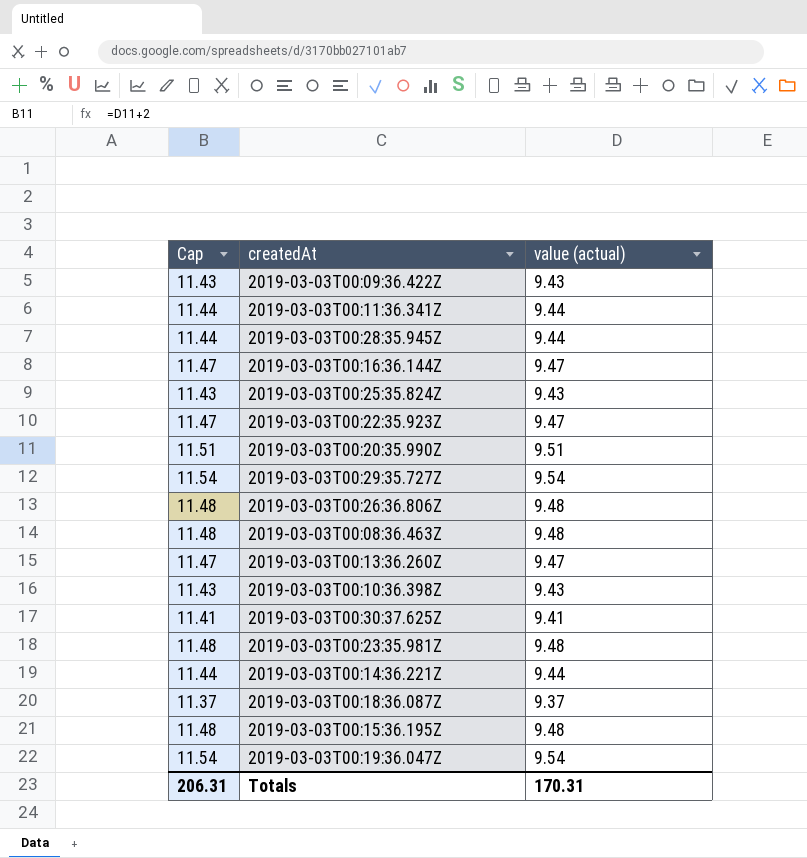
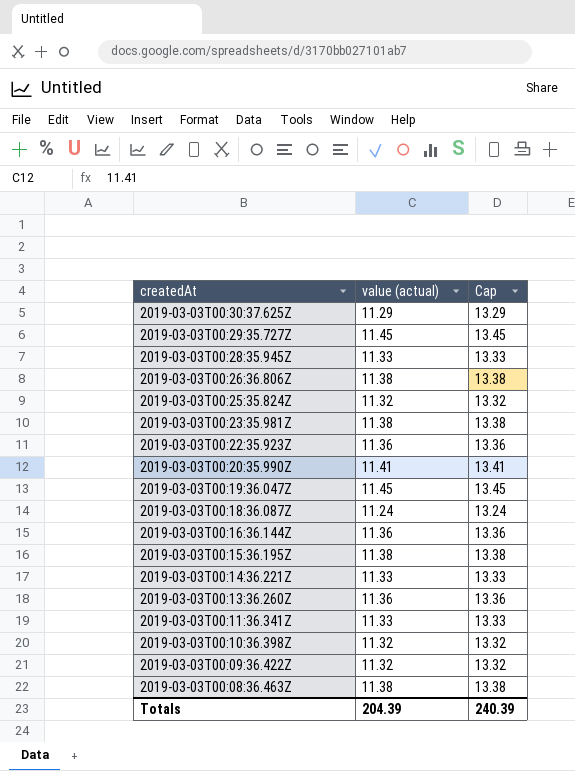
row order: none -> createdAt descending
column Cap | position: 1 -> 3
2019-03-03T00:30:37.625Z | value (actual): 9.41 -> 11.29
2019-03-03T00:30:37.625Z | Cap: 11.41 -> 13.29
2019-03-03T00:29:35.727Z | value (actual): 9.54 -> 11.45
2019-03-03T00:29:35.727Z | Cap: 11.54 -> 13.45
2019-03-03T00:28:35.945Z | value (actual): 9.44 -> 11.33
2019-03-03T00:28:35.945Z | Cap: 11.44 -> 13.33
2019-03-03T00:26:36.806Z | value (actual): 9.48 -> 11.38
2019-03-03T00:26:36.806Z | Cap: 11.48 -> 13.38
2019-03-03T00:25:35.824Z | value (actual): 9.43 -> 11.32
2019-03-03T00:25:35.824Z | Cap: 11.43 -> 13.32
2019-03-03T00:23:35.981Z | value (actual): 9.48 -> 11.38
2019-03-03T00:23:35.981Z | Cap: 11.48 -> 13.38
2019-03-03T00:22:35.923Z | value (actual): 9.47 -> 11.36
2019-03-03T00:22:35.923Z | Cap: 11.47 -> 13.36
2019-03-03T00:20:35.990Z | value (actual): 9.51 -> 11.41
2019-03-03T00:20:35.990Z | Cap: 11.51 -> 13.41
2019-03-03T00:19:36.047Z | value (actual): 9.54 -> 11.45
2019-03-03T00:19:36.047Z | Cap: 11.54 -> 13.45
2019-03-03T00:18:36.087Z | value (actual): 9.37 -> 11.24
2019-03-03T00:18:36.087Z | Cap: 11.37 -> 13.24
2019-03-03T00:16:36.144Z | value (actual): 9.47 -> 11.36
2019-03-03T00:16:36.144Z | Cap: 11.47 -> 13.36
2019-03-03T00:15:36.195Z | value (actual): 9.48 -> 11.38
2019-03-03T00:15:36.195Z | Cap: 11.48 -> 13.38
2019-03-03T00:14:36.221Z | value (actual): 9.44 -> 11.33
2019-03-03T00:14:36.221Z | Cap: 11.44 -> 13.33
2019-03-03T00:13:36.260Z | value (actual): 9.47 -> 11.36
2019-03-03T00:13:36.260Z | Cap: 11.47 -> 13.36
2019-03-03T00:11:36.341Z | value (actual): 9.44 -> 11.33
2019-03-03T00:11:36.341Z | Cap: 11.44 -> 13.33
2019-03-03T00:10:36.398Z | value (actual): 9.43 -> 11.32
2019-03-03T00:10:36.398Z | Cap: 11.43 -> 13.32
2019-03-03T00:09:36.422Z | value (actual): 9.43 -> 11.32
2019-03-03T00:09:36.422Z | Cap: 11.43 -> 13.32
2019-03-03T00:08:36.463Z | value (actual): 9.48 -> 11.38
2019-03-03T00:08:36.463Z | Cap: 11.48 -> 13.38
Totals | value (actual): 170.31 -> 204.39
Totals | Cap: 206.31 -> 240.39

